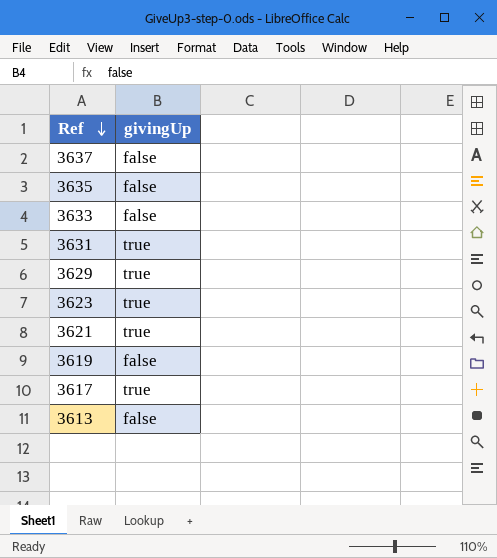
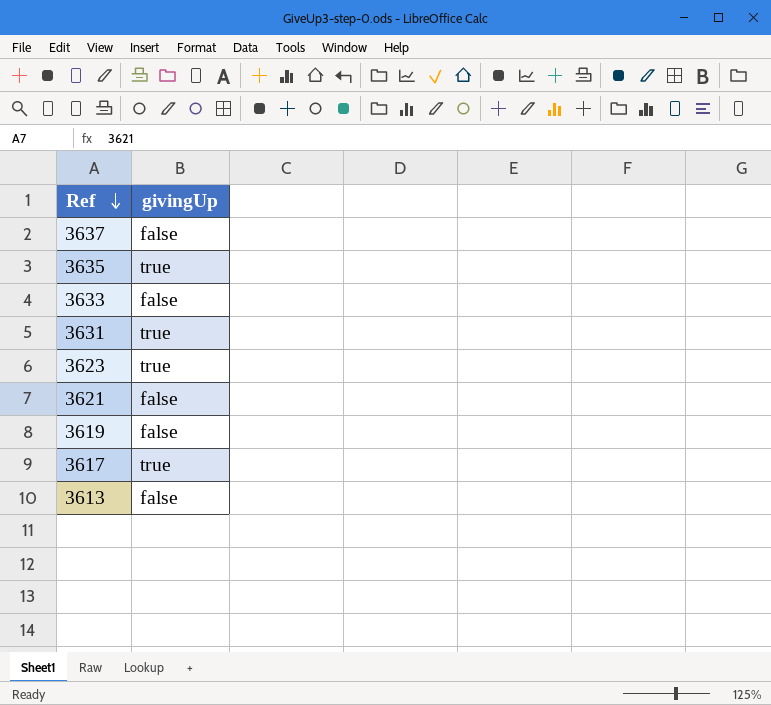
row 3629: true -> none
3635 | givingUp: false -> true
3621 | givingUp: true -> false

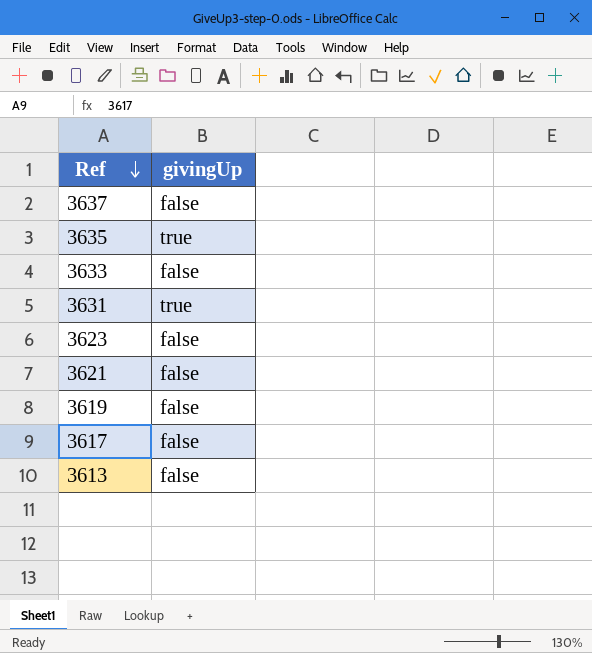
3623 | givingUp: true -> false
3617 | givingUp: true -> false

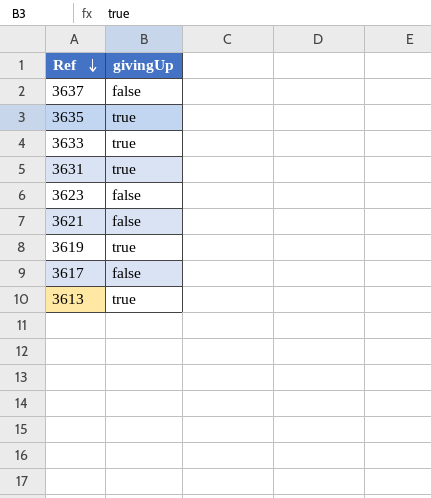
3633 | givingUp: false -> true
3619 | givingUp: false -> true
3613 | givingUp: false -> true

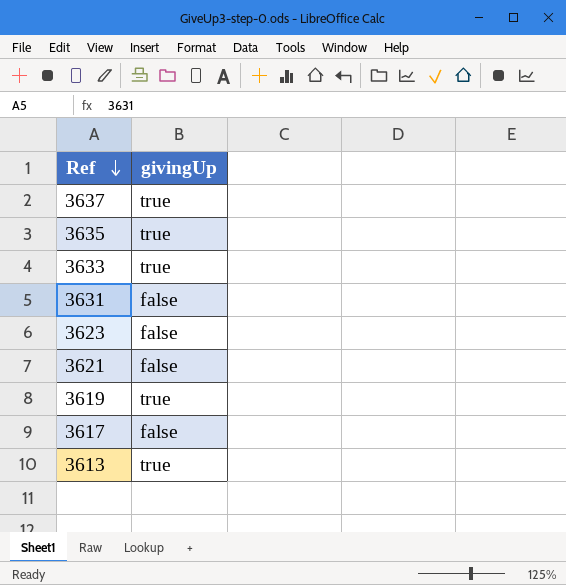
3637 | givingUp: false -> true
3631 | givingUp: true -> false

